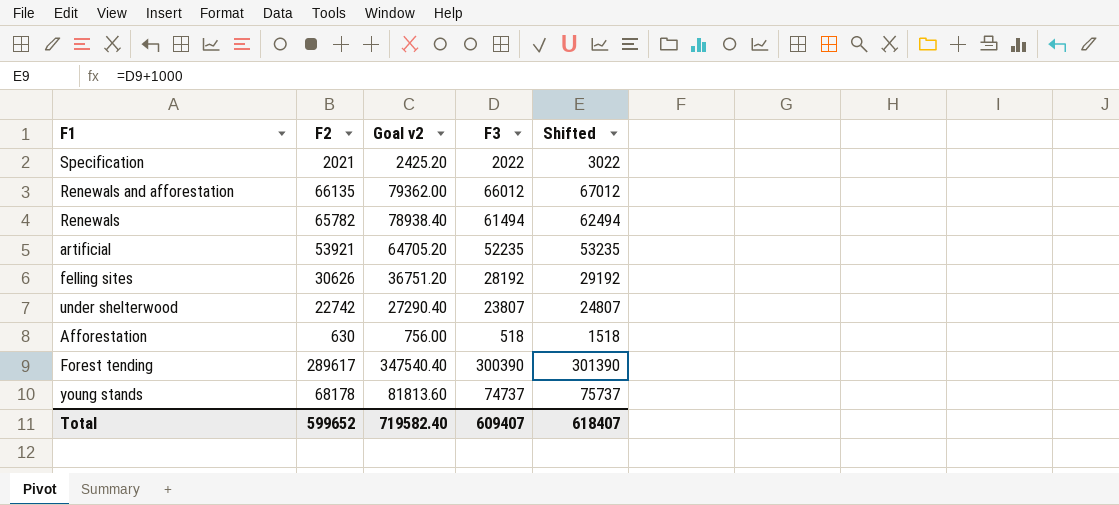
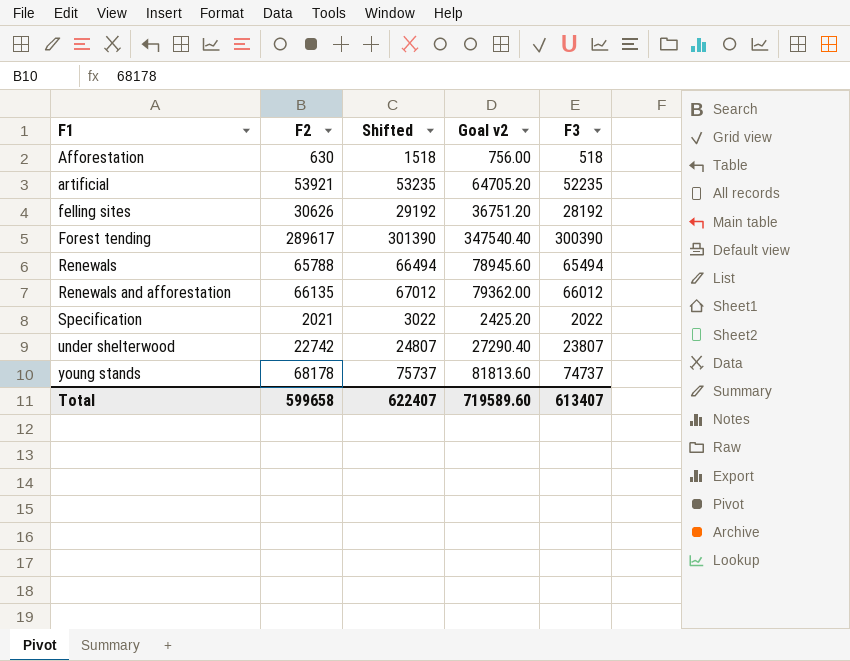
row order: none -> F1 ascending
column Shifted | position: 5 -> 3
Renewals | F2: 65782 -> 65788
Renewals | Shifted: 62494 -> 66494
Renewals | Goal v2: 78938.40 -> 78945.60
Renewals | F3: 61494 -> 65494
Total | F2: 599652 -> 599658
Total | Shifted: 618407 -> 622407
Total | Goal v2: 719582.40 -> 719589.60
Total | F3: 609407 -> 613407

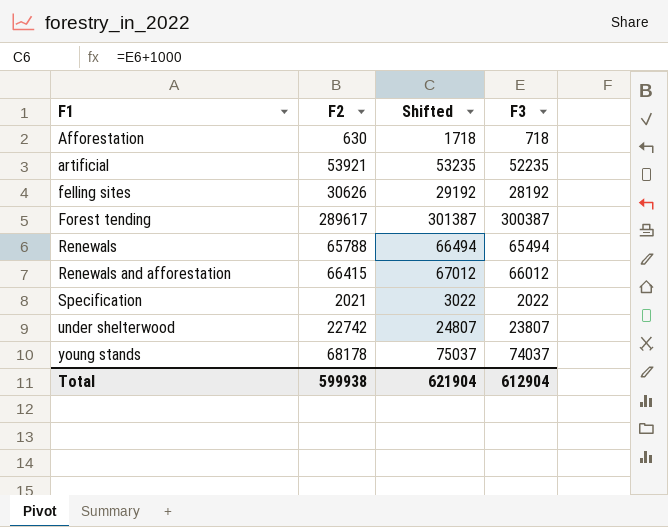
column Goal v2 | formula: [F2] * 1.2 -> none
Afforestation | Shifted: 1518 -> 1718
Afforestation | F3: 518 -> 718
Forest tending | Shifted: 301390 -> 301387
Forest tending | F3: 300390 -> 300387
Renewals and afforestation | F2: 66135 -> 66415
young stands | Shifted: 75737 -> 75037
young stands | F3: 74737 -> 74037
Total | F2: 599658 -> 599938
Total | Shifted: 622407 -> 621904
Total | F3: 613407 -> 612904

